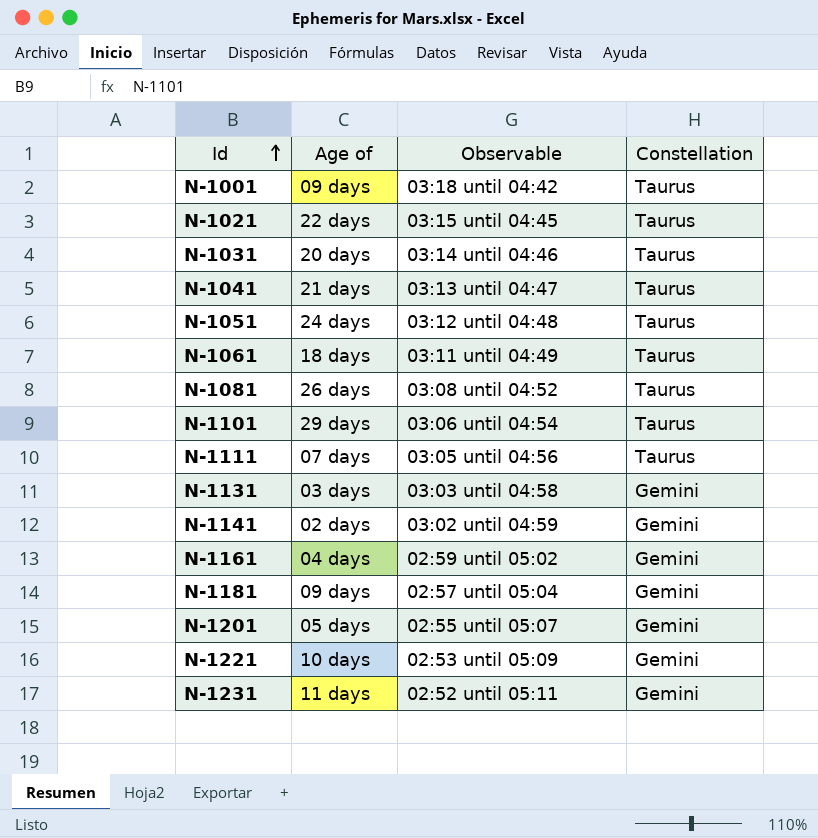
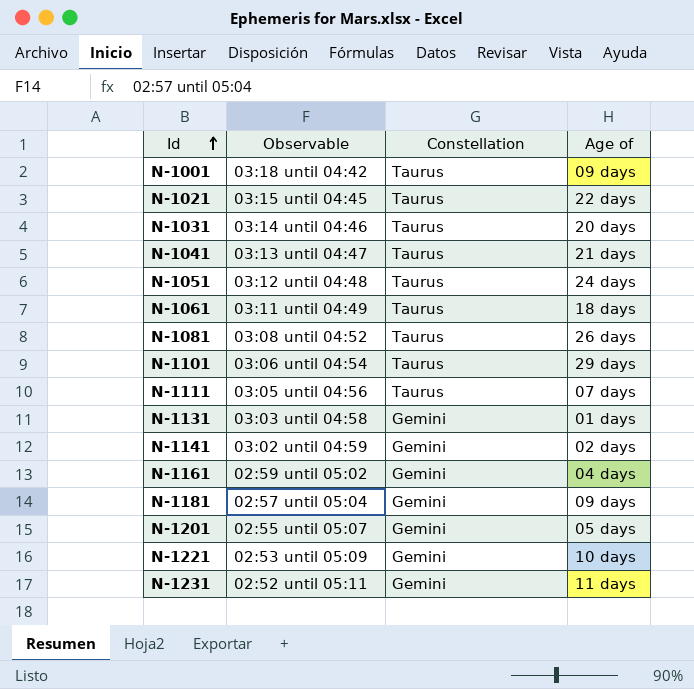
column Age of | position: 2 -> 4
N-1131 | Age of: 03 days -> 01 days

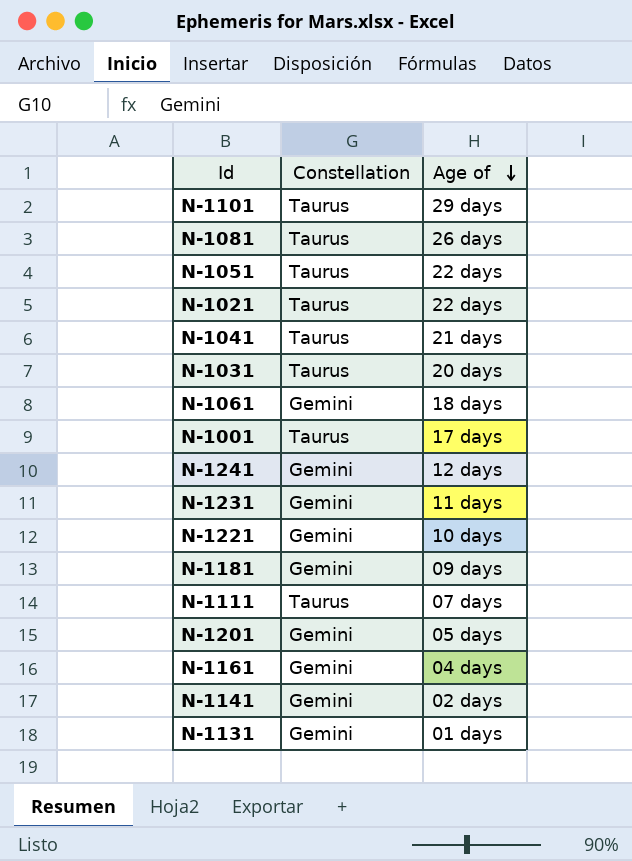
row order: Id ascending -> Age of descending
column Observable | position: 2 -> none
N-1051 | Age of: 24 days -> 22 days
N-1061 | Constellation: Taurus -> Gemini
N-1001 | Age of: 09 days -> 17 days
row N-1241: none -> Gemini | 12 days

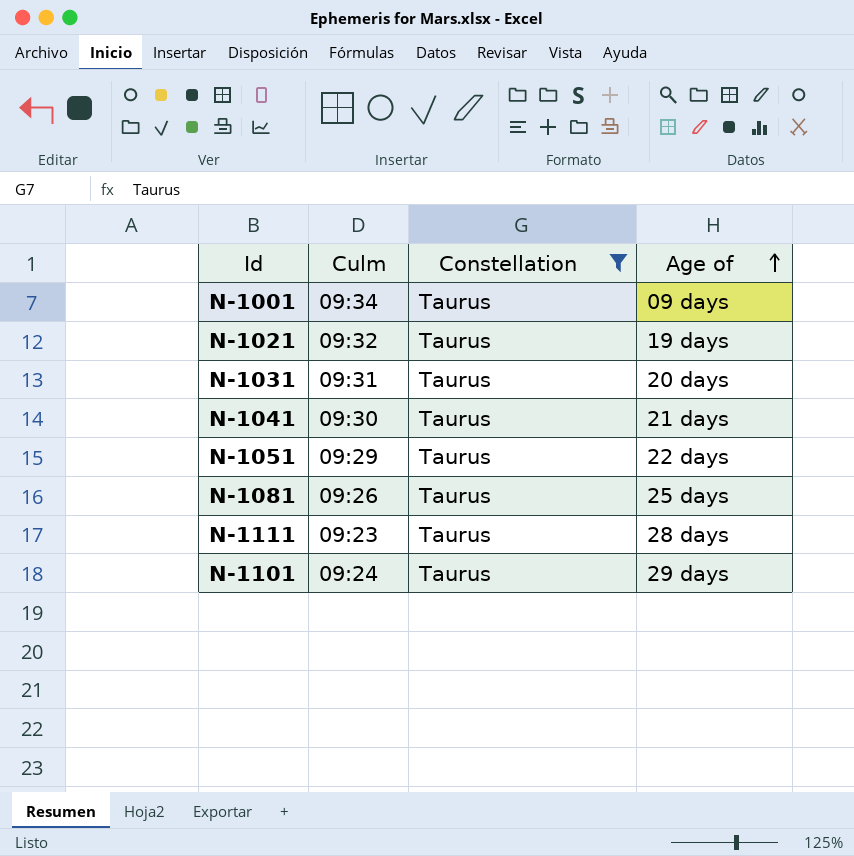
filter: none -> Constellation = Taurus
row order: Age of descending -> Age of ascending
column Culm | position: none -> 2
N-1001 | Age of: 17 days -> 09 days
N-1021 | Age of: 22 days -> 19 days
N-1081 | Age of: 26 days -> 25 days
N-1111 | Age of: 07 days -> 28 days

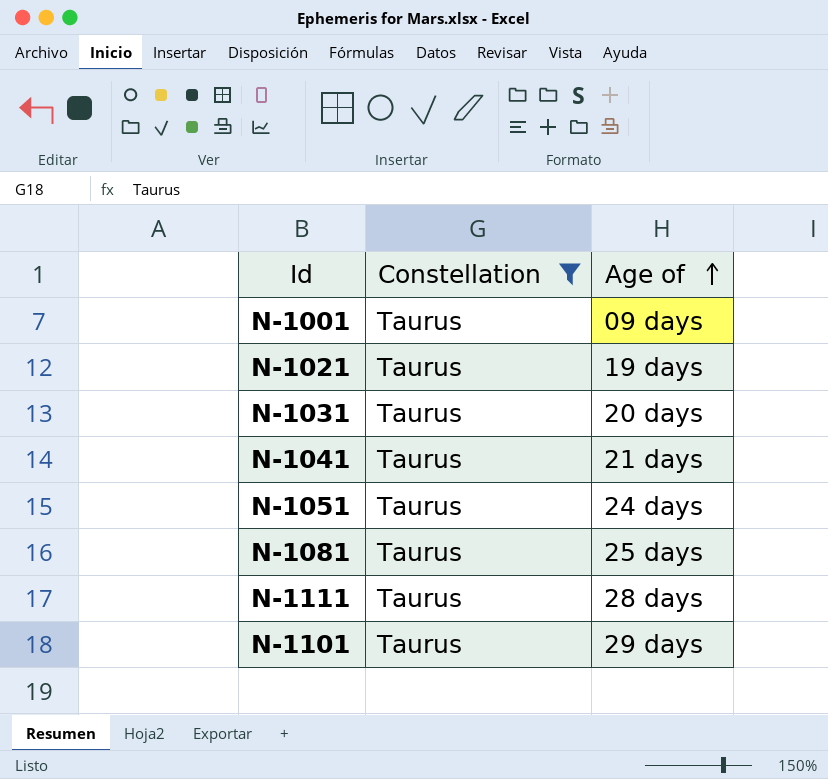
column Culm | position: 2 -> none
N-1051 | Age of: 22 days -> 24 days

